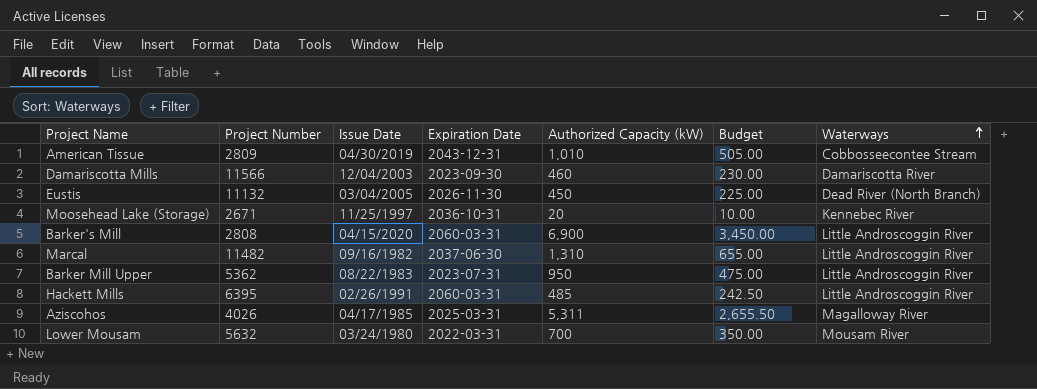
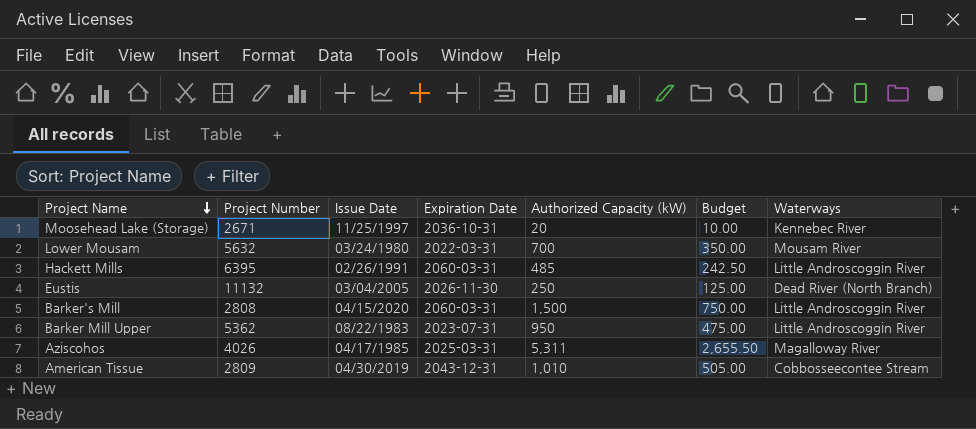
row order: Waterways ascending -> Project Name descending
row Damariscotta Mills: 11566 | 12/04/2003 | 2023-09-30 | 460 | 230.00 | Damariscotta River -> none
row Marcal: 11482 | 09/16/1982 | 2037-06-30 | 1,310 | 655.00 | Little Androscoggin River -> none
Eustis | Authorized Capacity (kW): 450 -> 250
Eustis | Budget: 225.00 -> 125.00
Barker's Mill | Authorized Capacity (kW): 6,900 -> 1,500
Barker's Mill | Budget: 3,450.00 -> 750.00

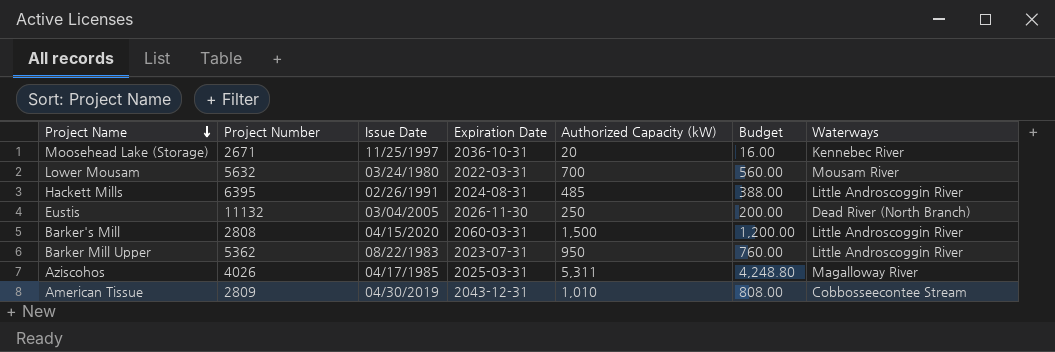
column Budget | formula: [Authorized Capacity (kW)] * 0.5 -> [Authorized Capacity (kW)] * 0.8
Hackett Mills | Expiration Date: 2060-03-31 -> 2024-08-31

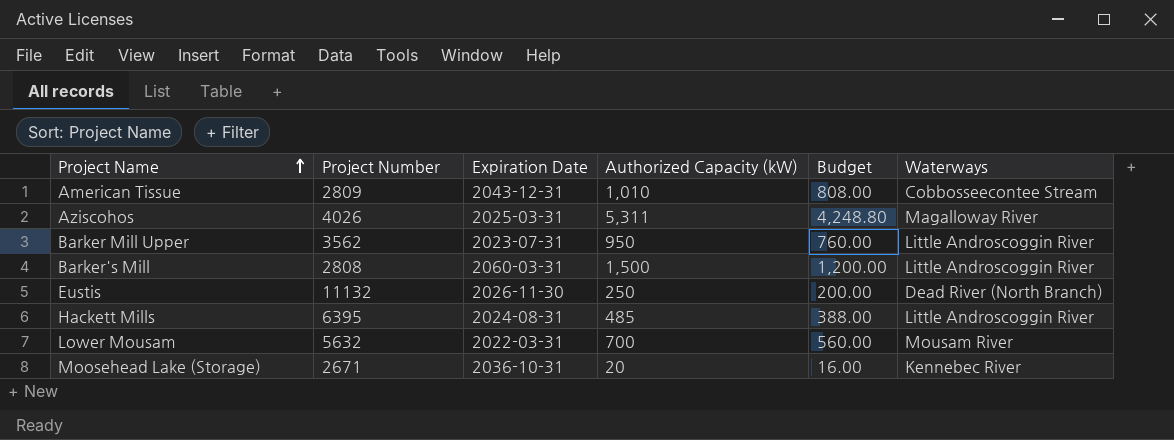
row order: Project Name descending -> Project Name ascending
column Issue Date | position: 3 -> none
Barker Mill Upper | Project Number: 5362 -> 3562

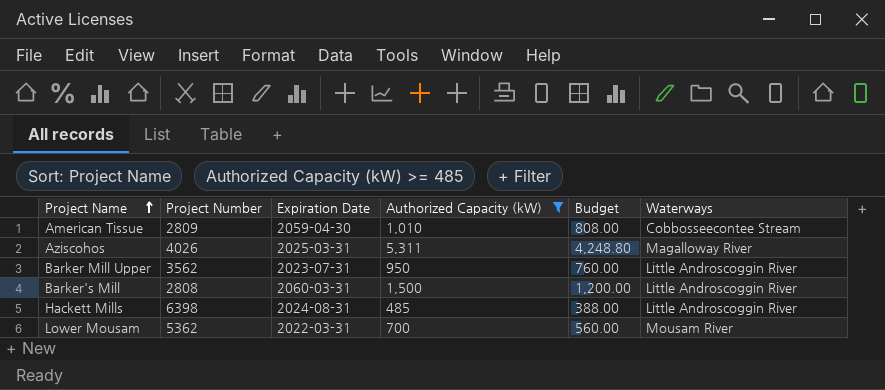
filter: none -> Authorized Capacity (kW) >= 485
American Tissue | Expiration Date: 2043-12-31 -> 2059-04-30
Hackett Mills | Project Number: 6395 -> 6398
Lower Mousam | Project Number: 5632 -> 5362

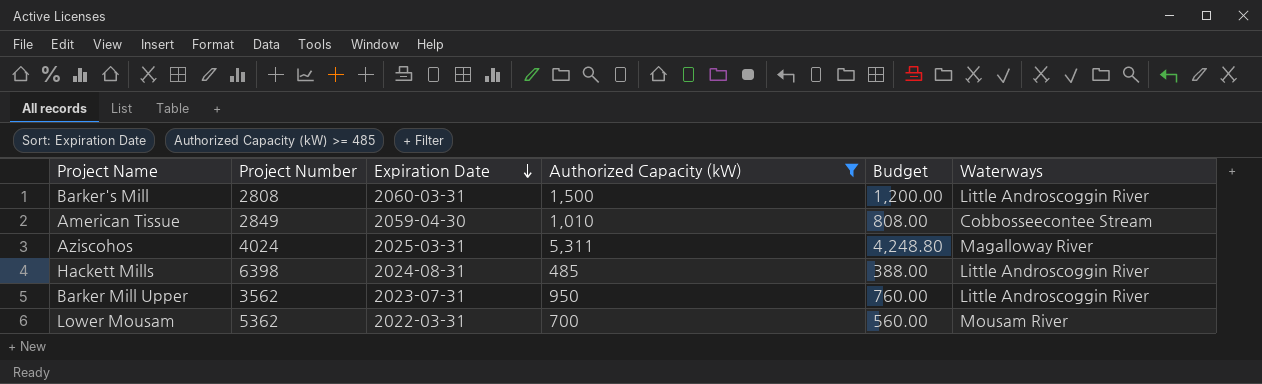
row order: Project Name ascending -> Expiration Date descending
American Tissue | Project Number: 2809 -> 2849
Aziscohos | Project Number: 4026 -> 4024

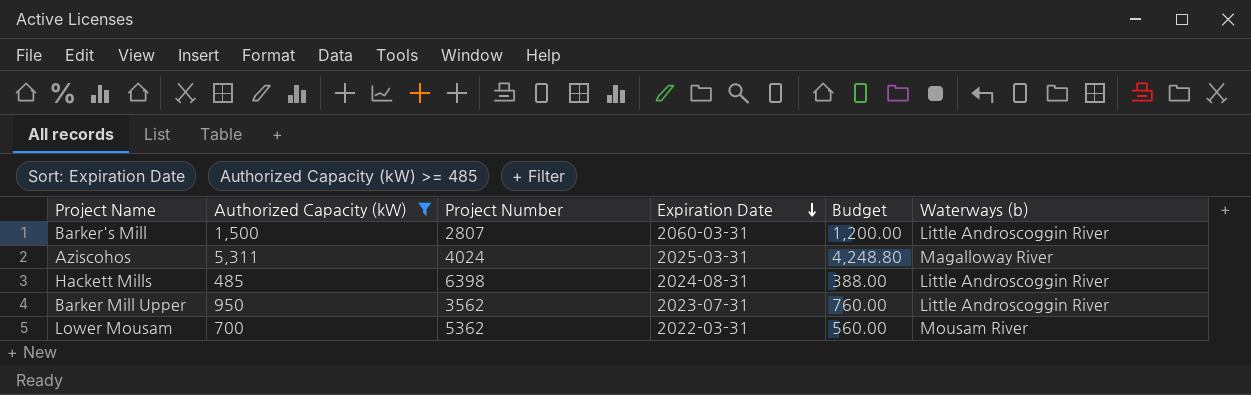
column Authorized Capacity (kW) | position: 4 -> 2
column name: Waterways -> Waterways (b)
row American Tissue: 2849 | 2059-04-30 | 1,010 | 808.00 | Cobbosseecontee Stream -> none
Barker's Mill | Project Number: 2808 -> 2807

